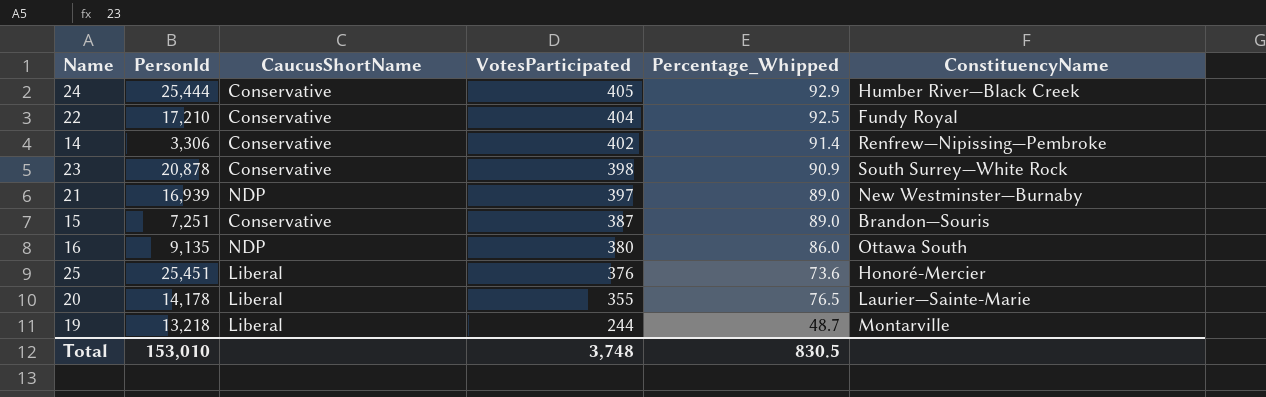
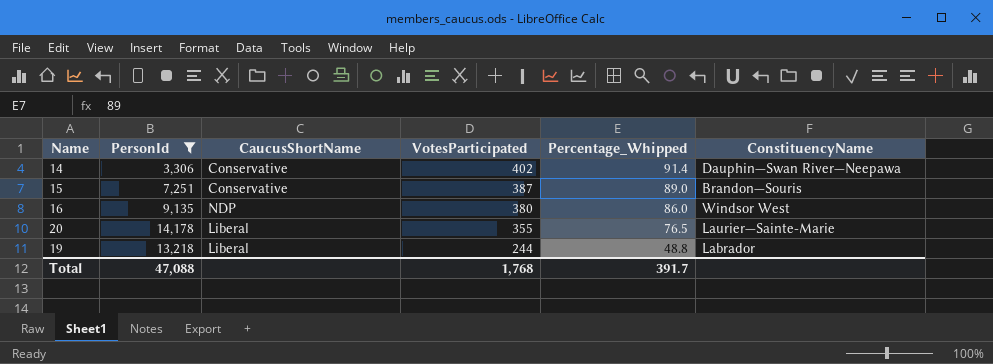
filter: none -> PersonId <= 14,178
14 | ConstituencyName: Renfrew—Nipissing—Pembroke -> Dauphin—Swan River—Neepawa
16 | ConstituencyName: Ottawa South -> Windsor West
19 | Percentage_Whipped: 48.7 -> 48.8
19 | ConstituencyName: Montarville -> Labrador
Total | PersonId: 153,010 -> 47,088
Total | VotesParticipated: 3,748 -> 1,768
Total | Percentage_Whipped: 830.5 -> 391.7

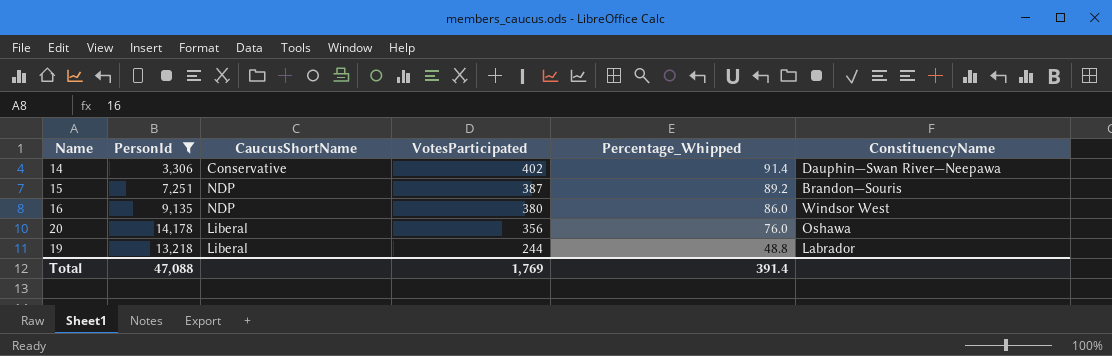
15 | CaucusShortName: Conservative -> NDP
15 | Percentage_Whipped: 89.0 -> 89.2
20 | VotesParticipated: 355 -> 356
20 | Percentage_Whipped: 76.5 -> 76.0
20 | ConstituencyName: Laurier—Sainte-Marie -> Oshawa
Total | VotesParticipated: 1,768 -> 1,769
Total | Percentage_Whipped: 391.7 -> 391.4

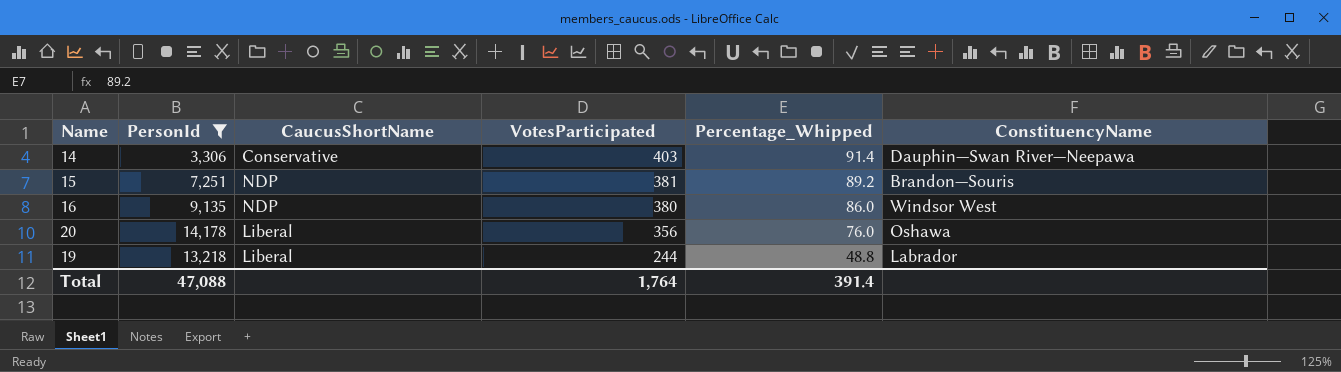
14 | VotesParticipated: 402 -> 403
15 | VotesParticipated: 387 -> 381
Total | VotesParticipated: 1,769 -> 1,764

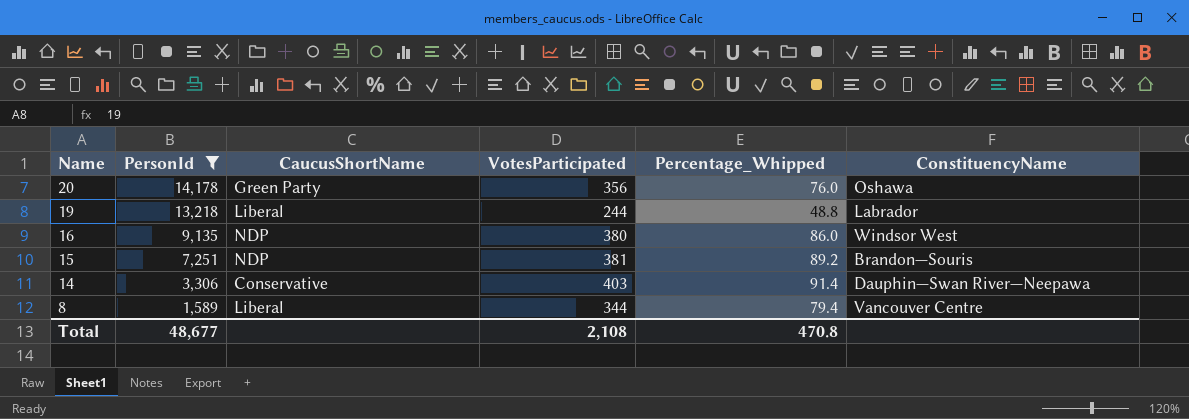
row order: VotesParticipated descending -> Name descending
20 | CaucusShortName: Liberal -> Green Party
row 8: none -> 1,589 | Liberal | 344 | 79.4 | Vancouver Centre
Total | PersonId: 47,088 -> 48,677
Total | VotesParticipated: 1,764 -> 2,108
Total | Percentage_Whipped: 391.4 -> 470.8

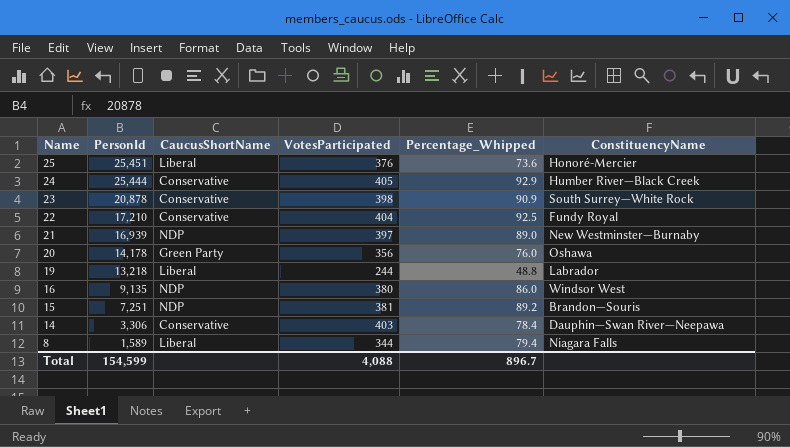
filter: PersonId <= 14,178 -> none
14 | Percentage_Whipped: 91.4 -> 78.4
8 | ConstituencyName: Vancouver Centre -> Niagara Falls
Total | PersonId: 48,677 -> 154,599
Total | VotesParticipated: 2,108 -> 4,088
Total | Percentage_Whipped: 470.8 -> 896.7

